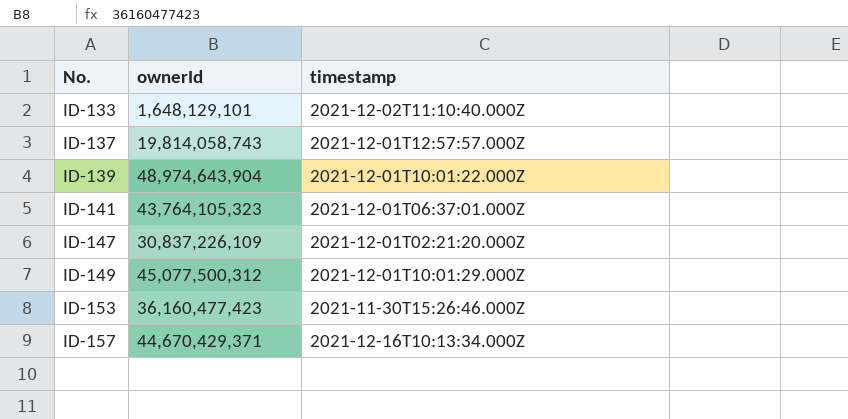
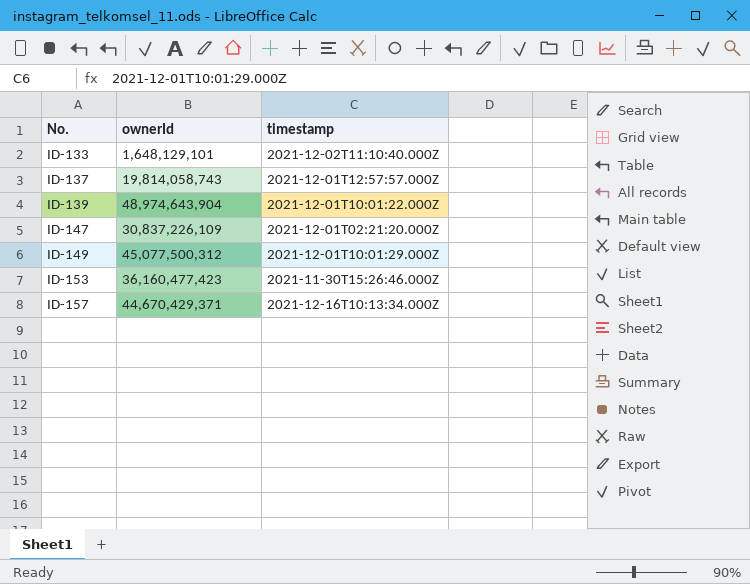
row ID-141: 43,764,105,323 | 2021-12-01T06:37:01.000Z -> none

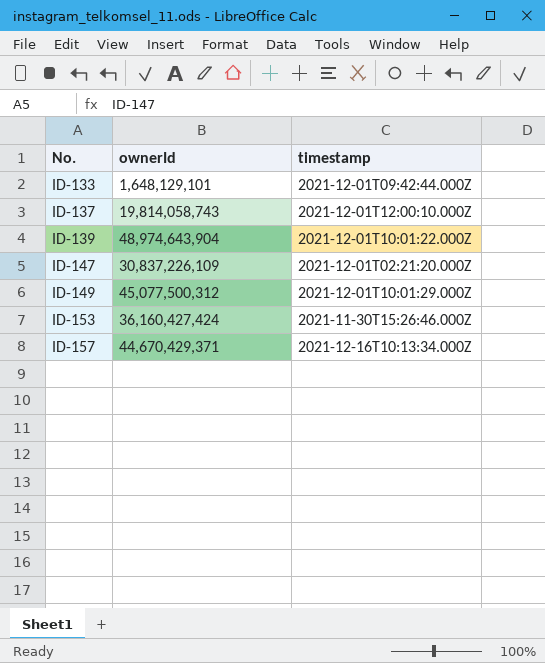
ID-133 | timestamp: 2021-12-02T11:10:40.000Z -> 2021-12-01T09:42:44.000Z
ID-137 | timestamp: 2021-12-01T12:57:57.000Z -> 2021-12-01T12:00:10.000Z
ID-153 | ownerId: 36,160,477,423 -> 36,160,427,424

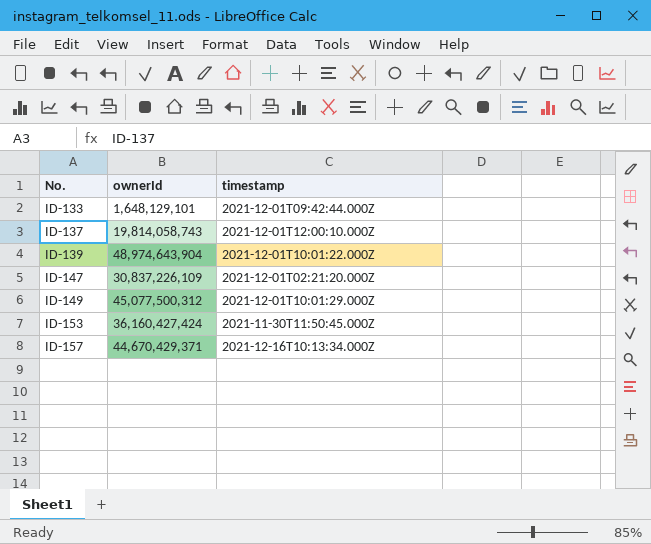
ID-153 | timestamp: 2021-11-30T15:26:46.000Z -> 2021-11-30T11:50:45.000Z

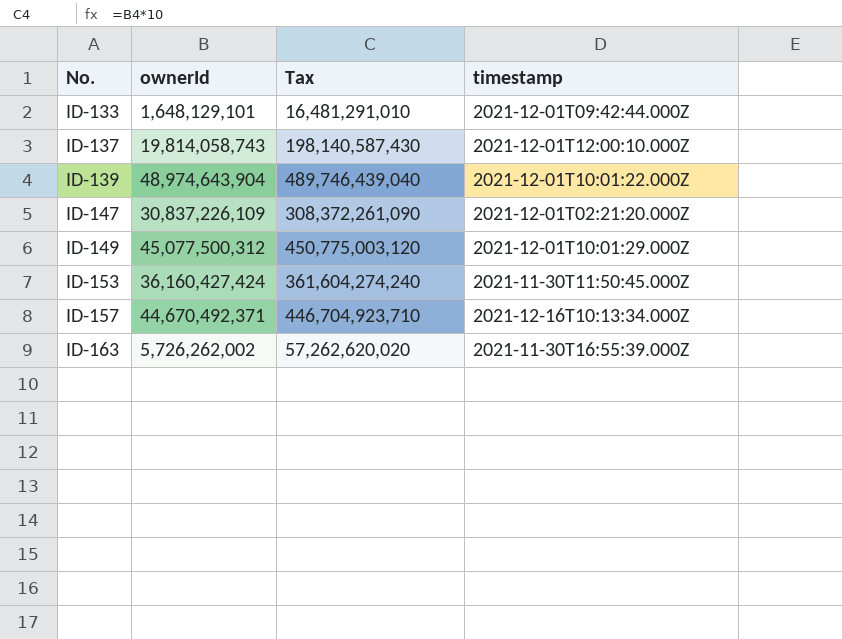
column Tax | formula: none -> [ownerId] * 10
ID-157 | ownerId: 44,670,429,371 -> 44,670,492,371
row ID-163: none -> 5,726,262,002 | 57,262,620,020 | 2021-11-30T16:55:39.000Z

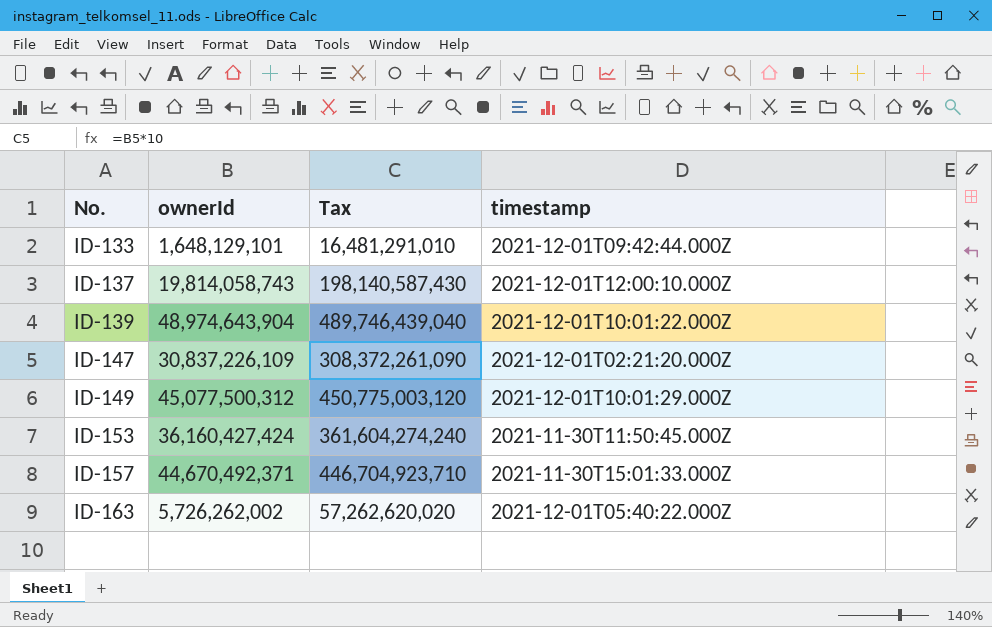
ID-157 | timestamp: 2021-12-16T10:13:34.000Z -> 2021-11-30T15:01:33.000Z
ID-163 | timestamp: 2021-11-30T16:55:39.000Z -> 2021-12-01T05:40:22.000Z

